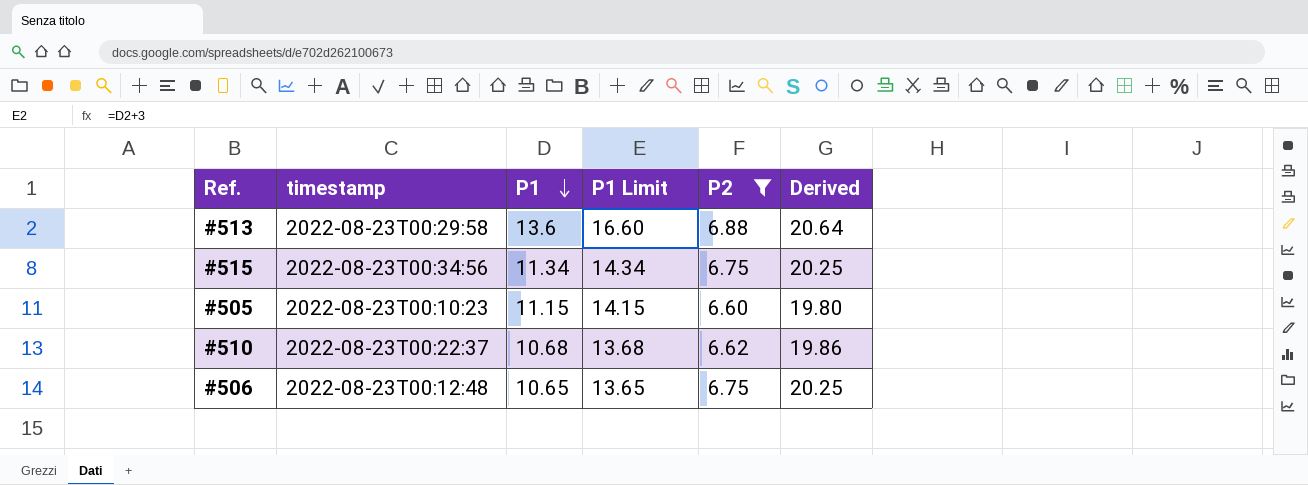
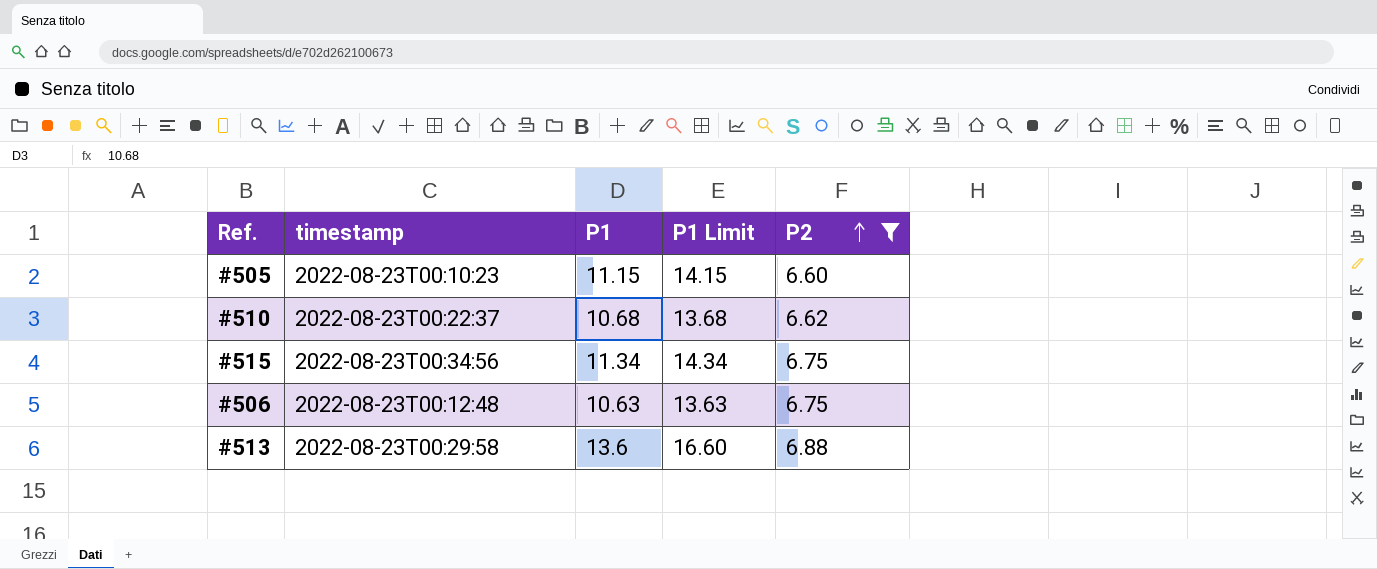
row order: P1 descending -> P2 ascending
column Derived | formula: [P2] * 3 -> none
#506 | P1: 10.65 -> 10.63
#506 | P1 Limit: 13.65 -> 13.63

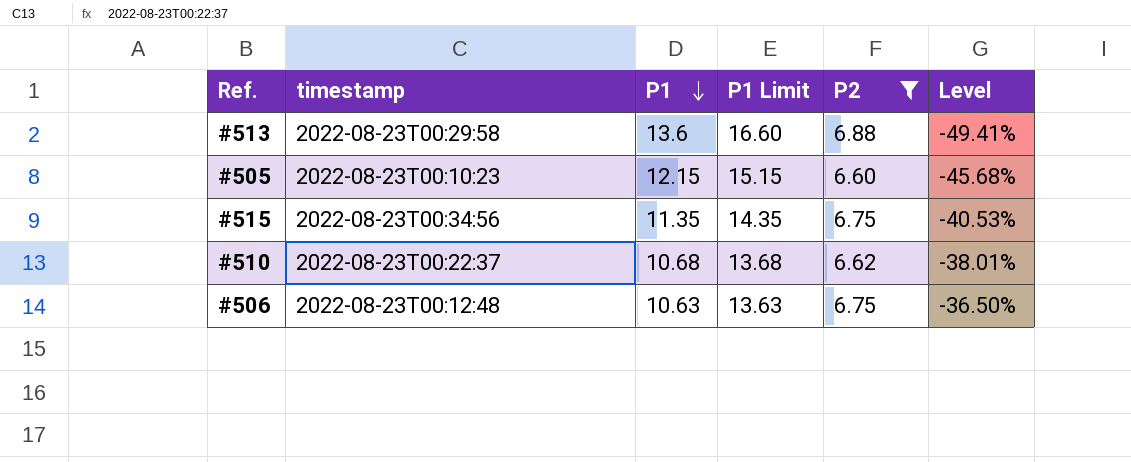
row order: P2 ascending -> P1 descending
column Level | formula: none -> ([P2] - [P1]) / [P1]
#505 | P1: 11.15 -> 12.15
#505 | P1 Limit: 14.15 -> 15.15
#515 | P1: 11.34 -> 11.35
#515 | P1 Limit: 14.34 -> 14.35

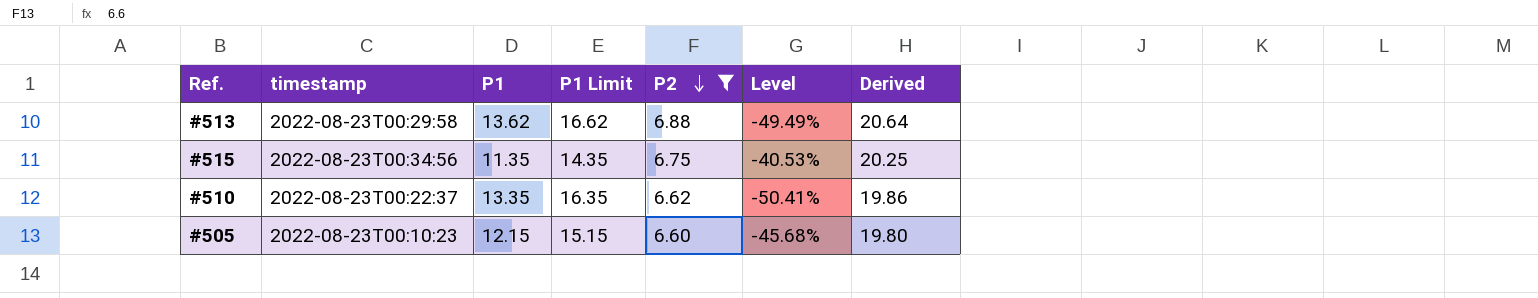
row order: P1 descending -> P2 descending
column Derived | formula: none -> [P2] * 3
row #506: 2022-08-23T00:12:48 | 10.63 | 13.63 | 6.75 | -36.50% -> none
#513 | P1: 13.6 -> 13.62
#513 | P1 Limit: 16.60 -> 16.62
#513 | Level: -49.41% -> -49.49%
#510 | P1: 10.68 -> 13.35
#510 | P1 Limit: 13.68 -> 16.35
#510 | Level: -38.01% -> -50.41%

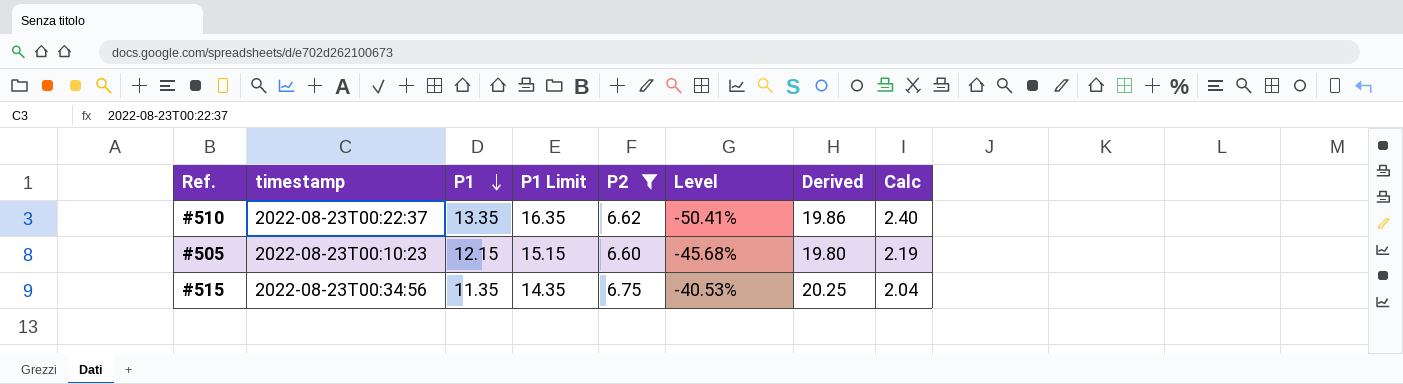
row order: P2 descending -> P1 descending
column Calc | formula: none -> [P1] * 0.18
row #513: 2022-08-23T00:29:58 | 13.62 | 16.62 | 6.88 | -49.49% | 20.64 -> none

